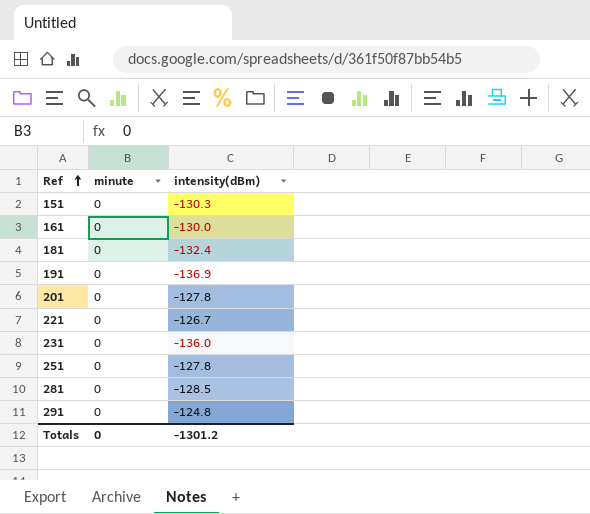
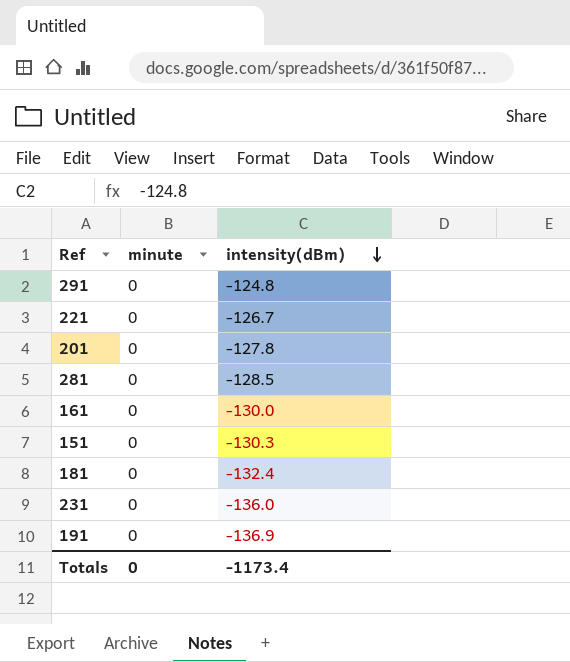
row order: Ref ascending -> intensity(dBm) descending
row 251: 0 | -127.8 -> none
Totals | intensity(dBm): -1301.2 -> -1173.4

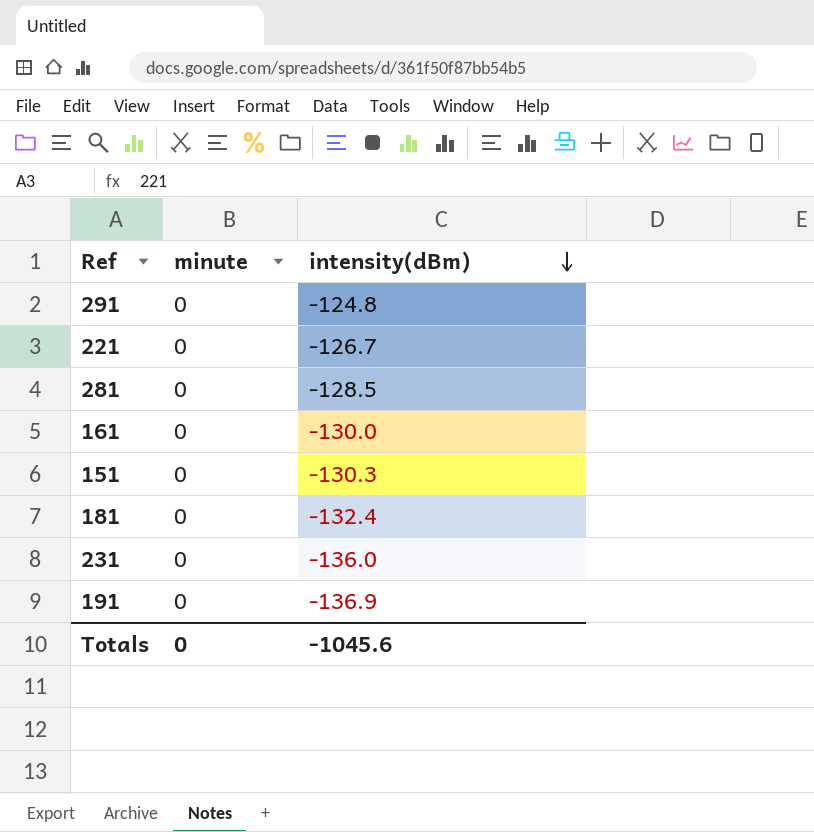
row 201: 0 | -127.8 -> none
Totals | intensity(dBm): -1173.4 -> -1045.6

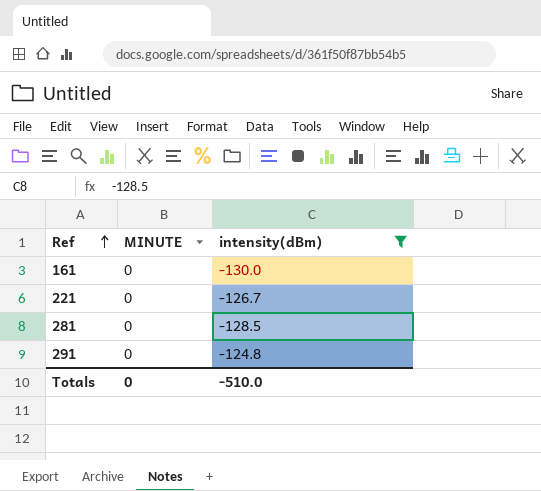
filter: none -> intensity(dBm) >= -130.0
row order: intensity(dBm) descending -> Ref ascending
column name: minute -> MINUTE
Totals | intensity(dBm): -1045.6 -> -510.0

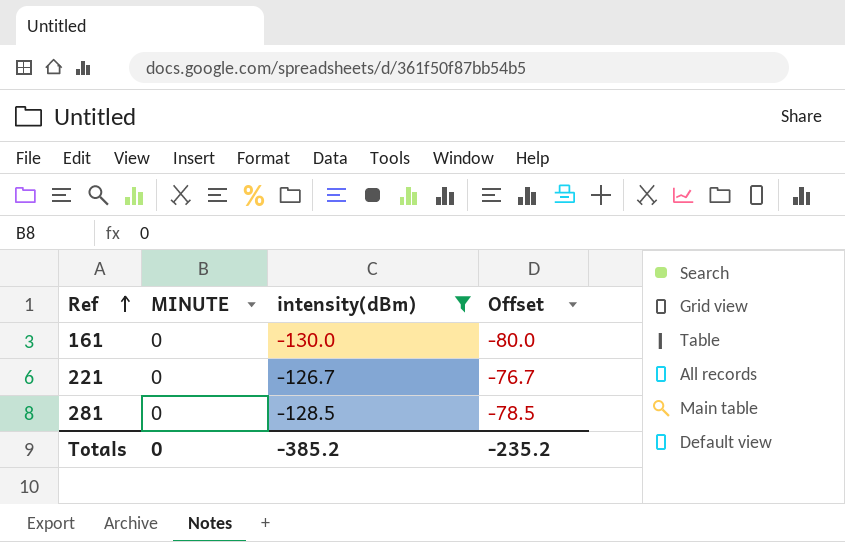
column Offset | formula: none -> [intensity(dBm)] + 50
row 291: 0 | -124.8 -> none
Totals | intensity(dBm): -510.0 -> -385.2

